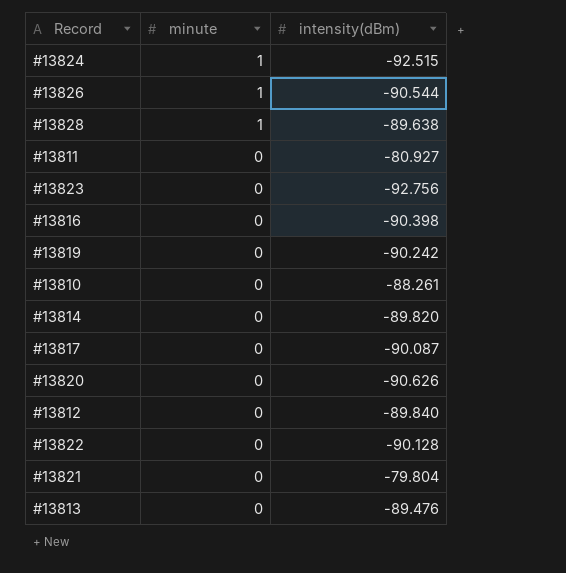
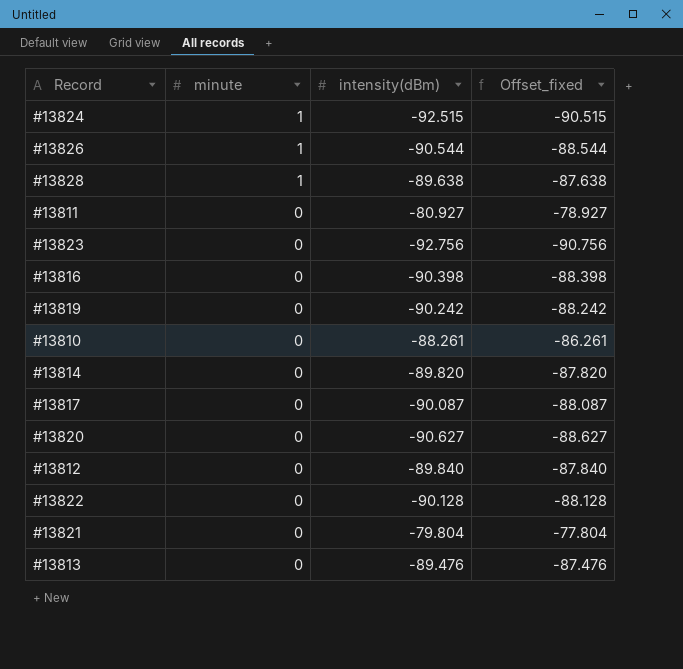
column Offset_fixed | formula: none -> [intensity(dBm)] + 2
#13820 | intensity(dBm): -90.626 -> -90.627

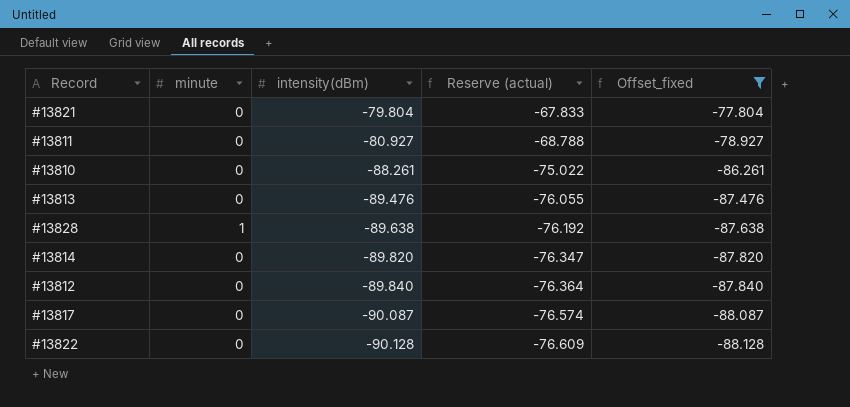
filter: none -> Offset_fixed >= -88.128
row order: minute descending -> intensity(dBm) descending
column Reserve (actual) | formula: none -> [intensity(dBm)] * 0.85

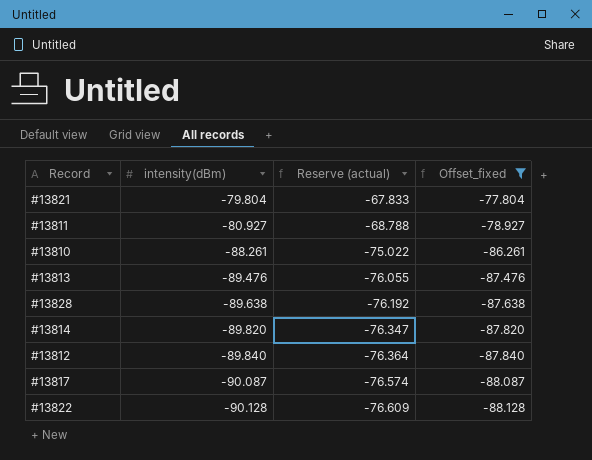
column minute | position: 2 -> none

